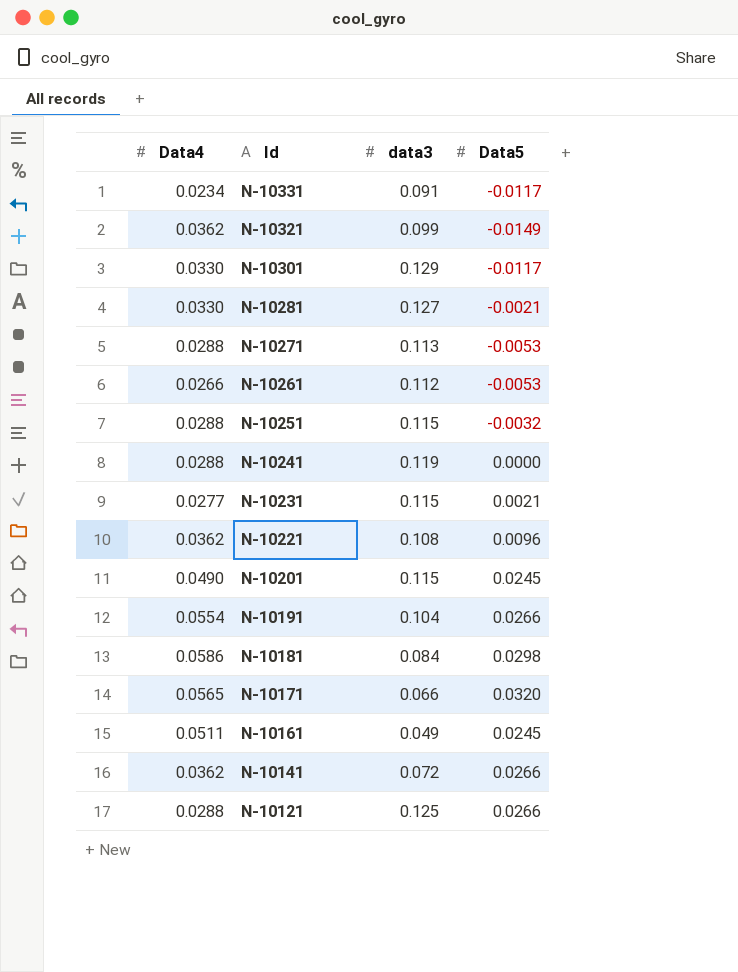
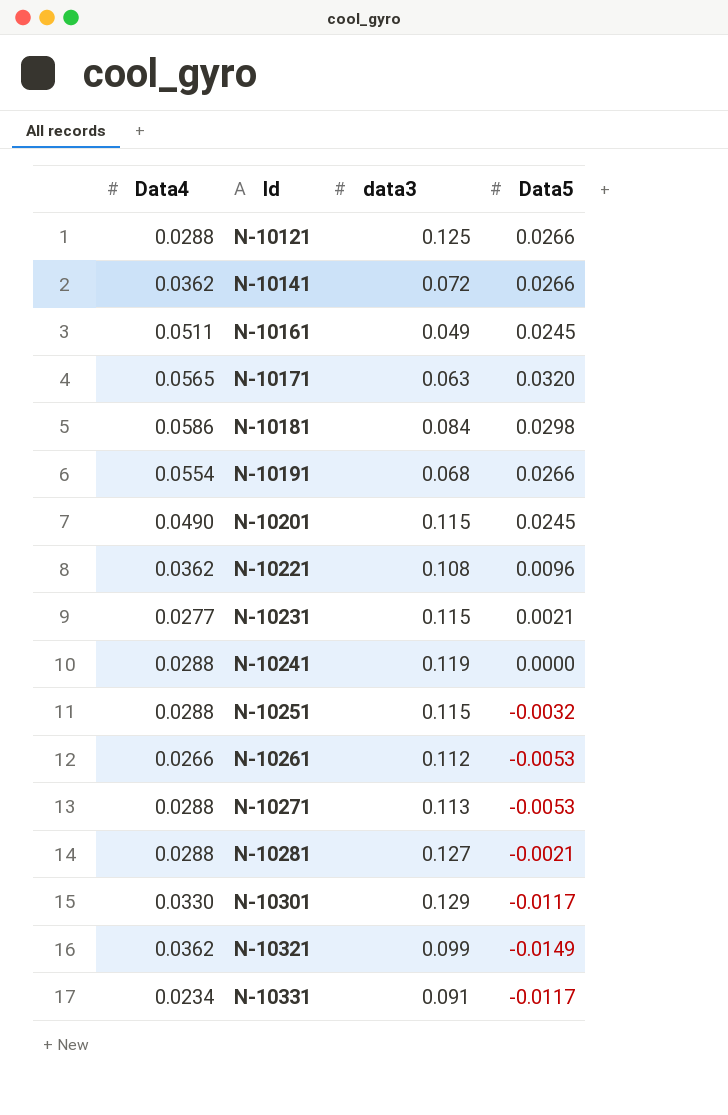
row order: Id descending -> Id ascending
N-10171 | data3: 0.066 -> 0.063
N-10191 | data3: 0.104 -> 0.068
N-10281 | Data4: 0.0330 -> 0.0288

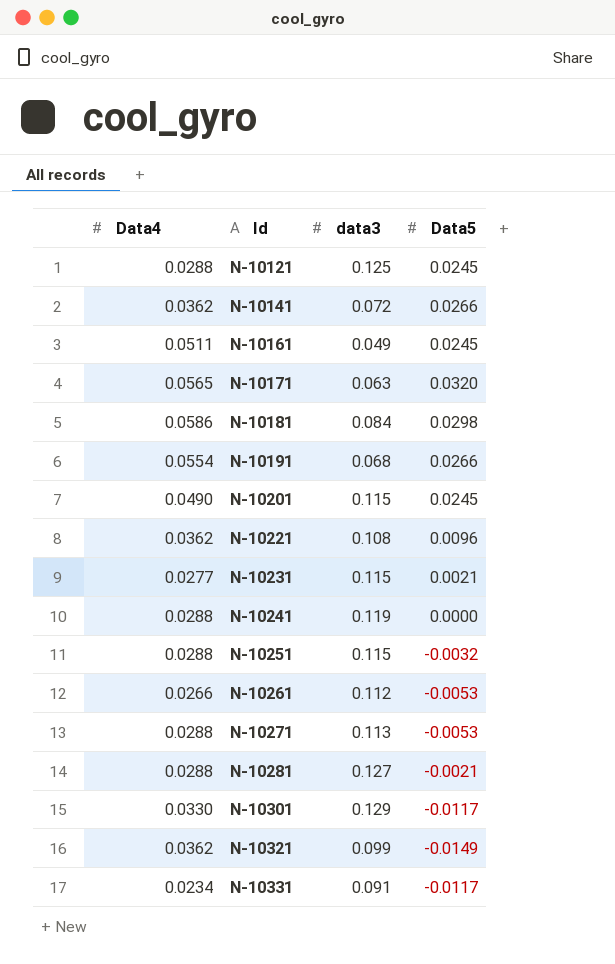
N-10121 | Data5: 0.0266 -> 0.0245

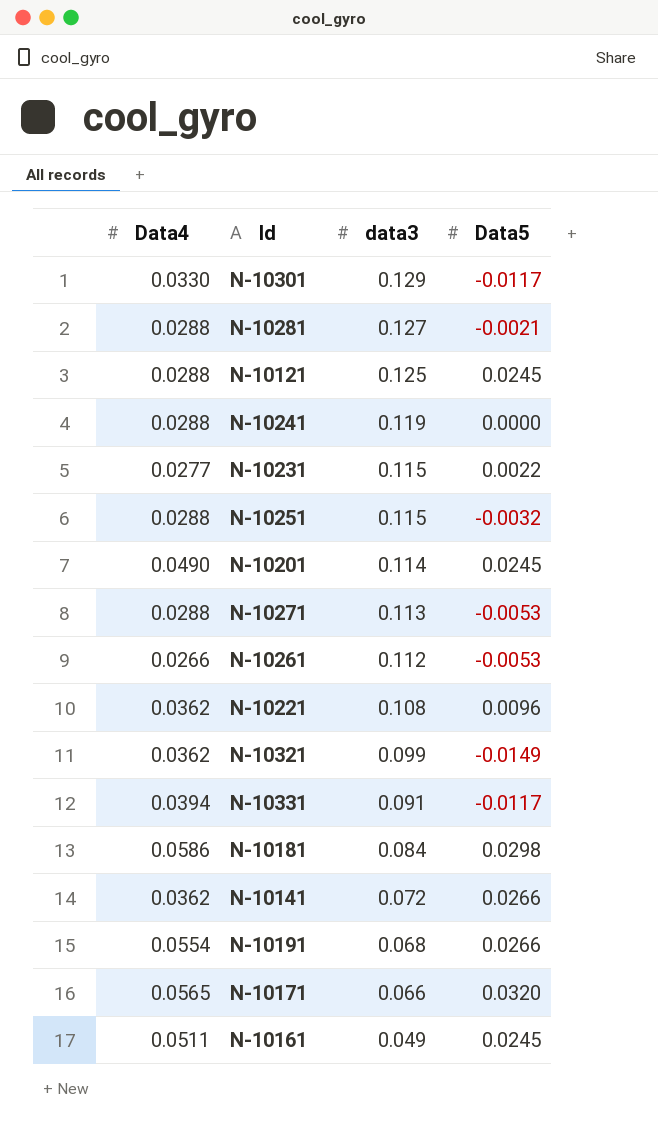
row order: Id ascending -> data3 descending
N-10231 | Data5: 0.0021 -> 0.0022
N-10201 | data3: 0.115 -> 0.114
N-10331 | Data4: 0.0234 -> 0.0394
N-10171 | data3: 0.063 -> 0.066

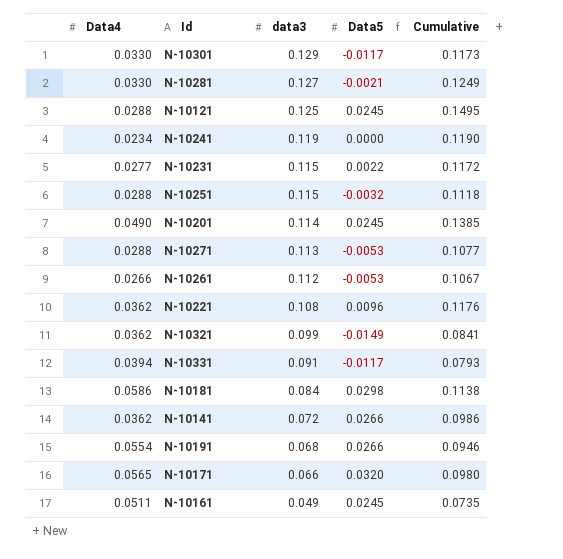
column Cumulative | formula: none -> [data3] + [Data5]
N-10281 | Data4: 0.0288 -> 0.0330
N-10241 | Data4: 0.0288 -> 0.0234

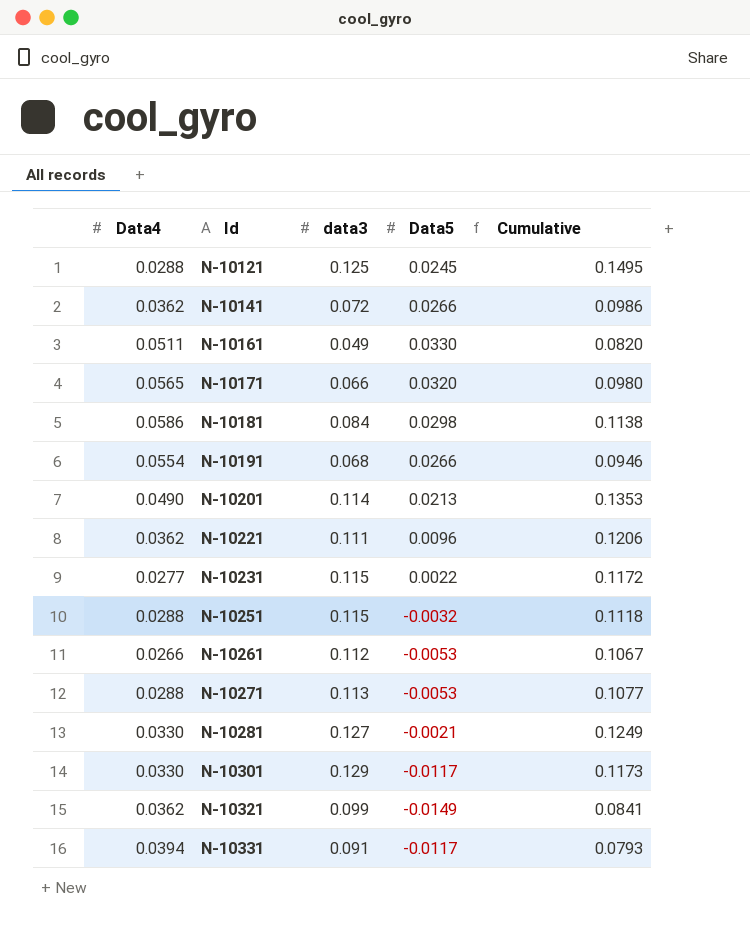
row order: data3 descending -> Id ascending
row N-10241: 0.0234 | 0.119 | 0.0000 | 0.1190 -> none
N-10161 | Data5: 0.0245 -> 0.0330
N-10161 | Cumulative: 0.0735 -> 0.0820
N-10201 | Data5: 0.0245 -> 0.0213
N-10201 | Cumulative: 0.1385 -> 0.1353
N-10221 | data3: 0.108 -> 0.111
N-10221 | Cumulative: 0.1176 -> 0.1206

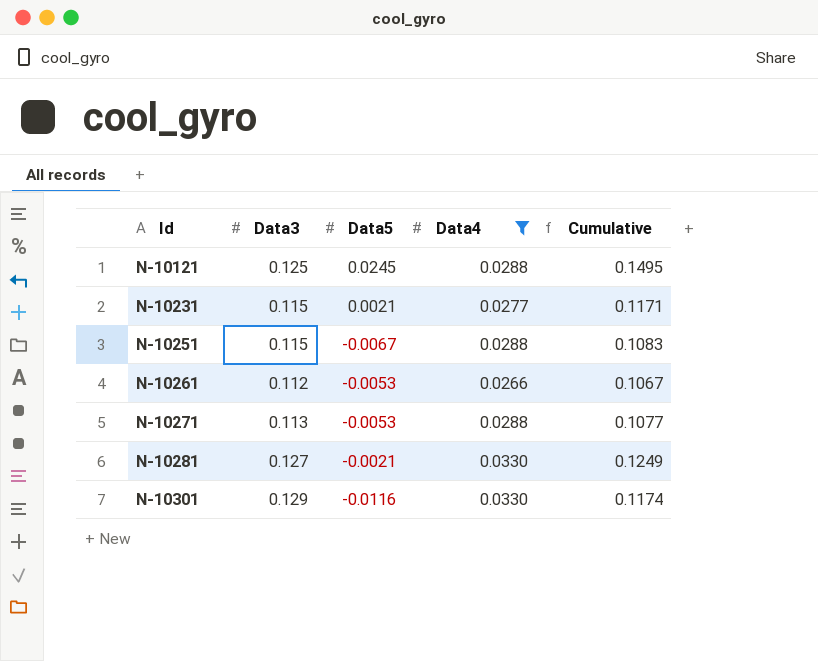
filter: none -> Data4 <= 0.0330
column name: data3 -> Data3
column Data4 | position: 1 -> 4
N-10231 | Data5: 0.0022 -> 0.0021
N-10231 | Cumulative: 0.1172 -> 0.1171
N-10251 | Data5: -0.0032 -> -0.0067
N-10251 | Cumulative: 0.1118 -> 0.1083
N-10301 | Data5: -0.0117 -> -0.0116
N-10301 | Cumulative: 0.1173 -> 0.1174

